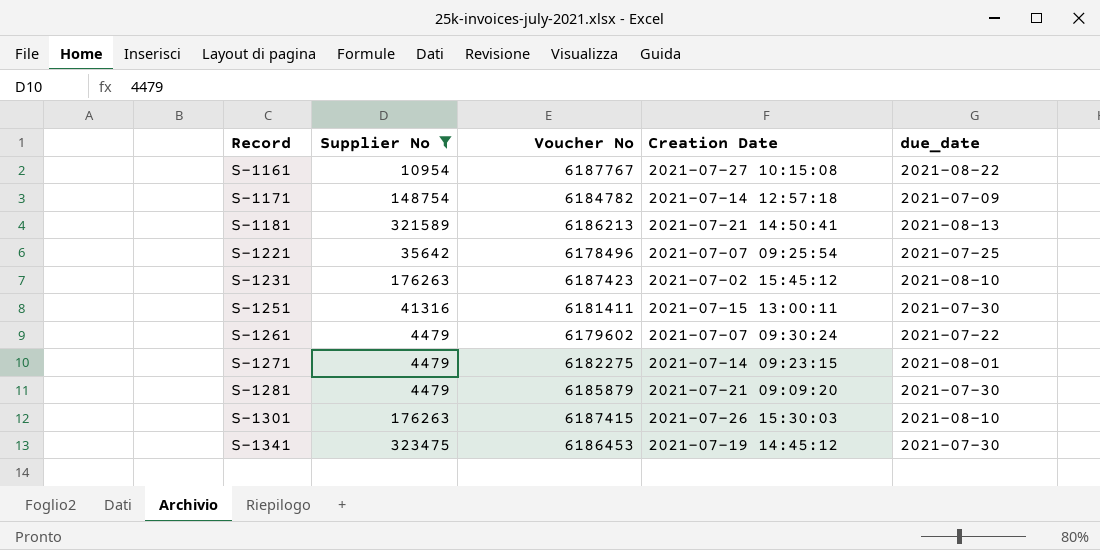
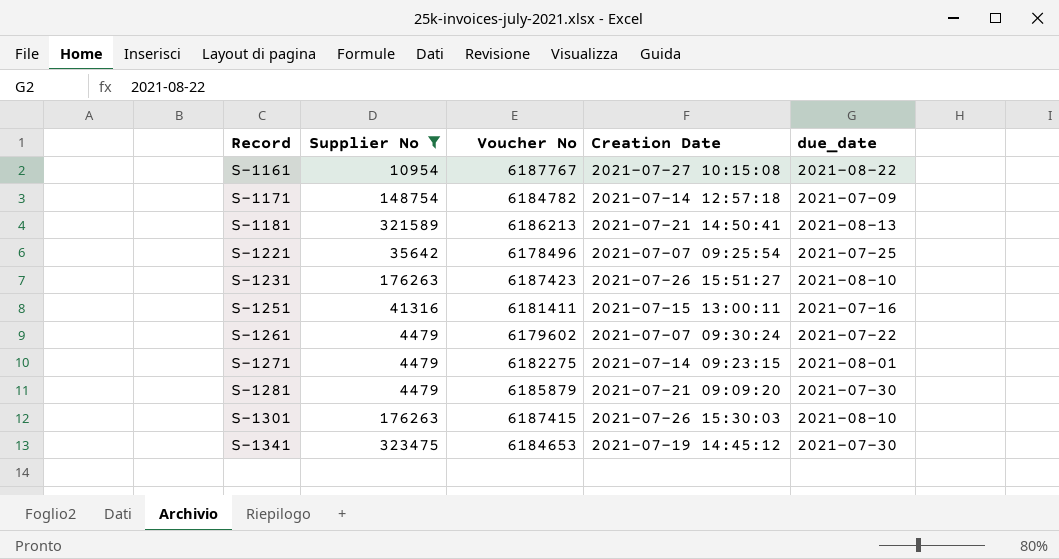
S-1231 | Creation Date: 2021-07-02 15:45:12 -> 2021-07-26 15:51:27
S-1251 | due_date: 2021-07-30 -> 2021-07-16
S-1341 | Voucher No: 6186453 -> 6184653

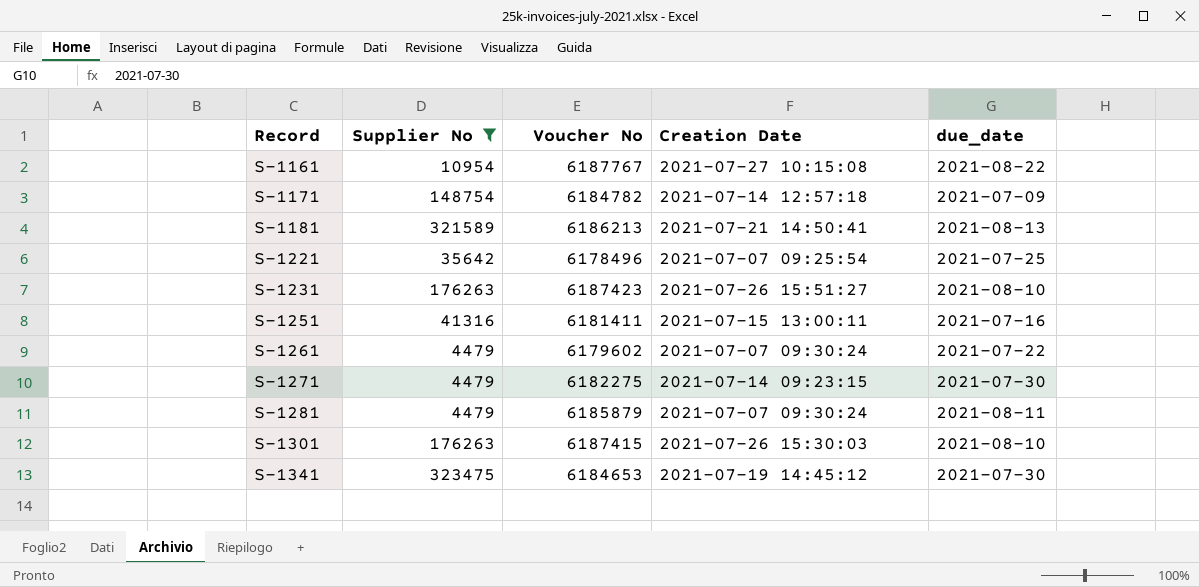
S-1271 | due_date: 2021-08-01 -> 2021-07-30
S-1281 | Creation Date: 2021-07-21 09:09:20 -> 2021-07-07 09:30:24
S-1281 | due_date: 2021-07-30 -> 2021-08-11

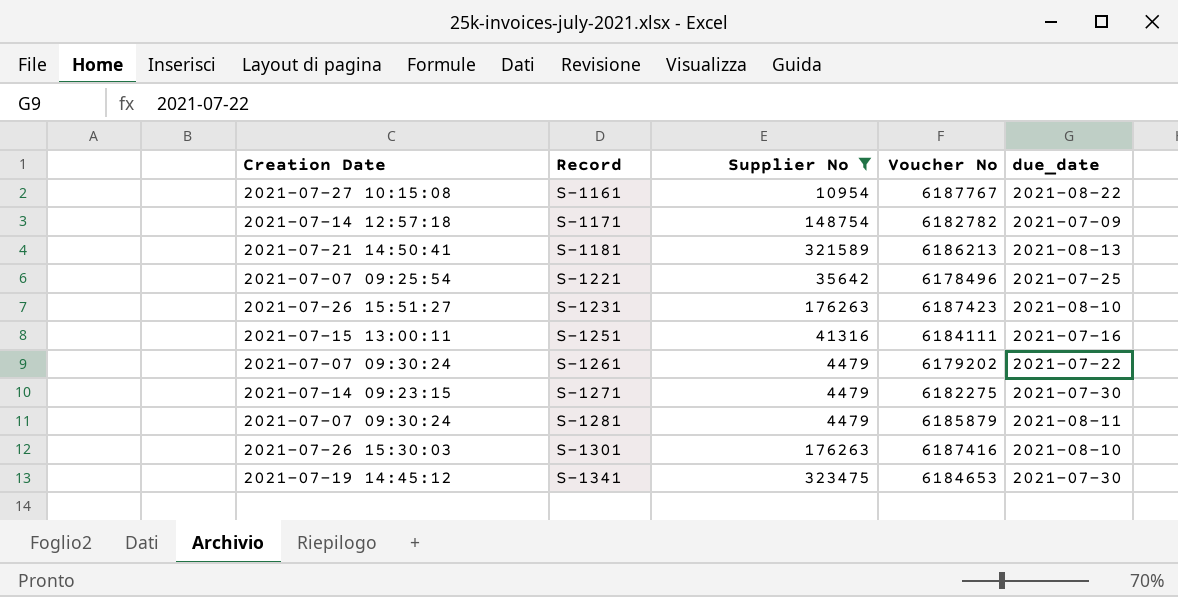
column Creation Date | position: 4 -> 1
S-1171 | Voucher No: 6184782 -> 6182782
S-1251 | Voucher No: 6181411 -> 6184111
S-1261 | Voucher No: 6179602 -> 6179202
S-1301 | Voucher No: 6187415 -> 6187416

